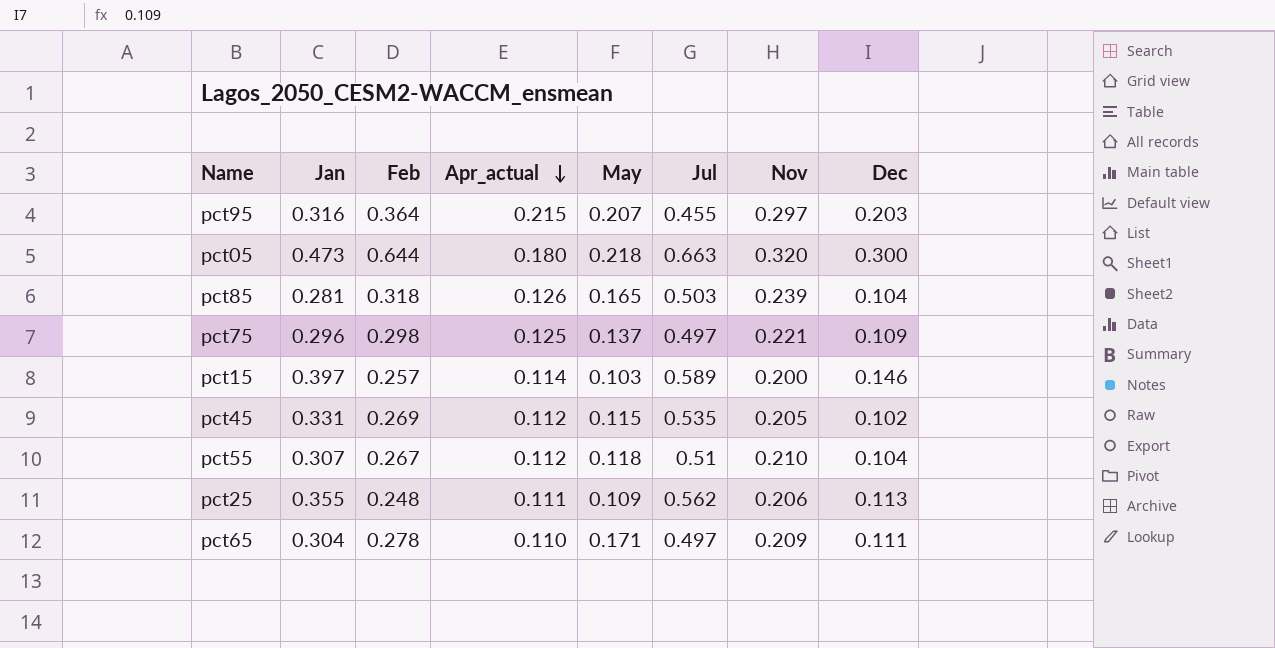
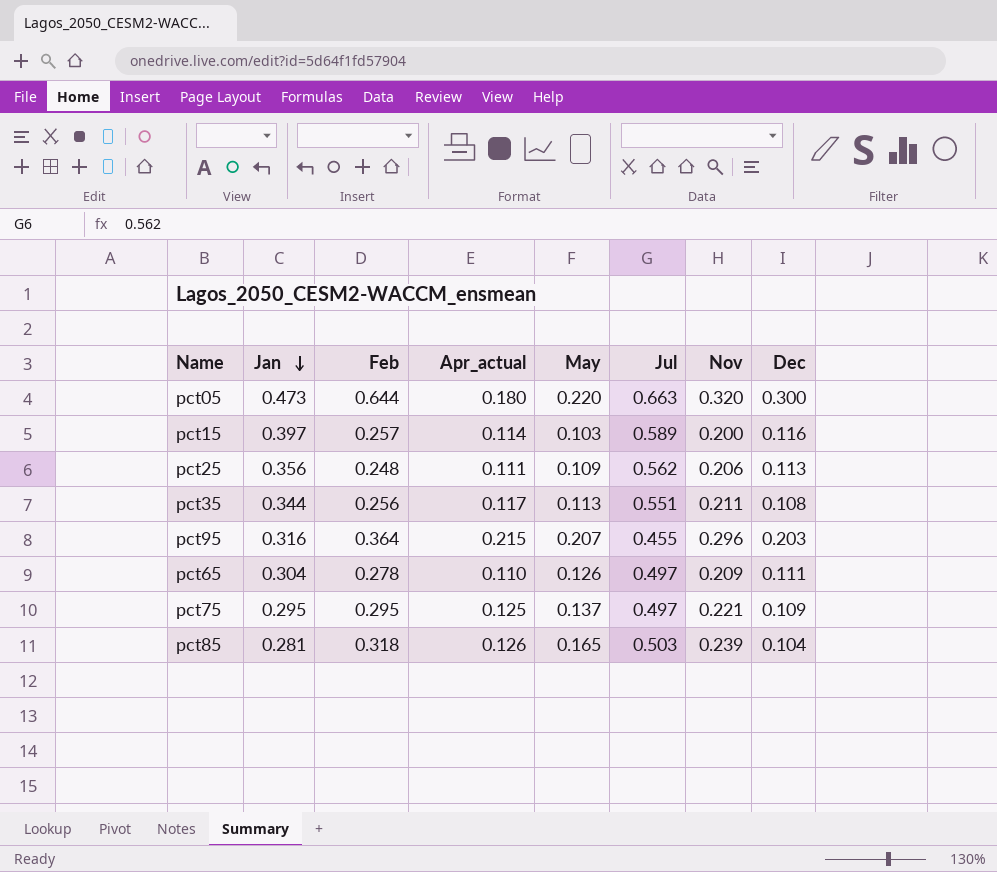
row order: Apr_actual descending -> Jan descending
row pct45: 0.331 | 0.269 | 0.112 | 0.115 | 0.535 | 0.205 | 0.102 -> none
row pct55: 0.307 | 0.267 | 0.112 | 0.118 | 0.51 | 0.210 | 0.104 -> none
pct05 | May: 0.218 -> 0.220
pct15 | Dec: 0.146 -> 0.116
pct25 | Jan: 0.355 -> 0.356
row pct35: none -> 0.344 | 0.256 | 0.117 | 0.113 | 0.551 | 0.211 | 0.108
pct95 | Nov: 0.297 -> 0.296
pct65 | May: 0.171 -> 0.126
pct75 | Jan: 0.296 -> 0.295
pct75 | Feb: 0.298 -> 0.295

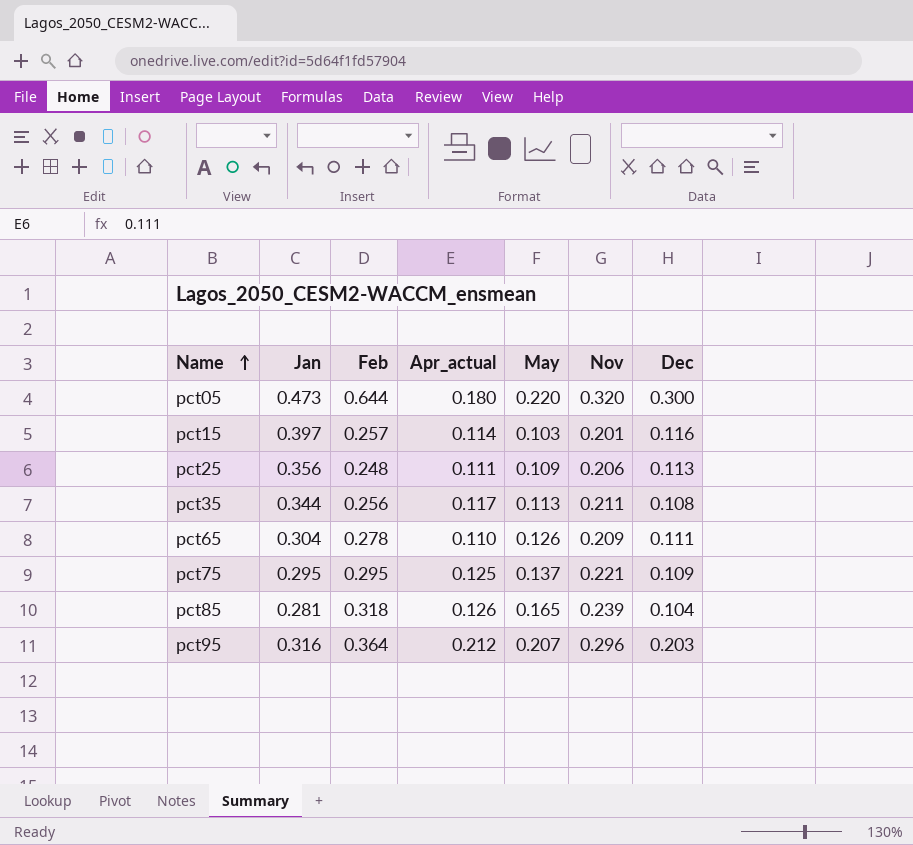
row order: Jan descending -> Name ascending
column Jul | position: 6 -> none
pct15 | Nov: 0.200 -> 0.201
pct95 | Apr_actual: 0.215 -> 0.212

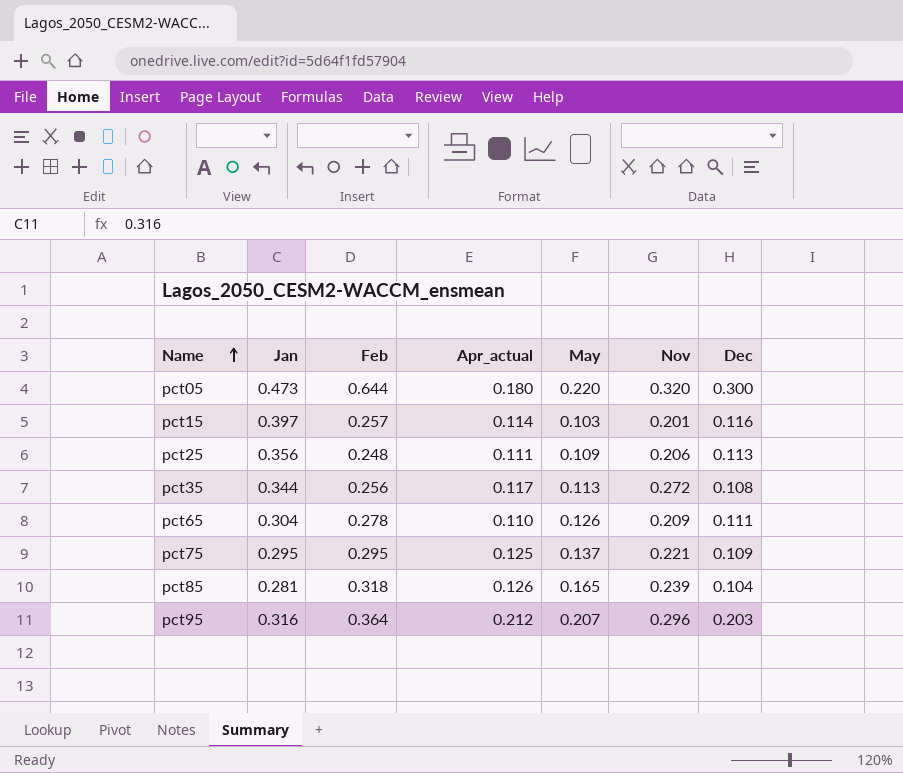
pct35 | Nov: 0.211 -> 0.272

